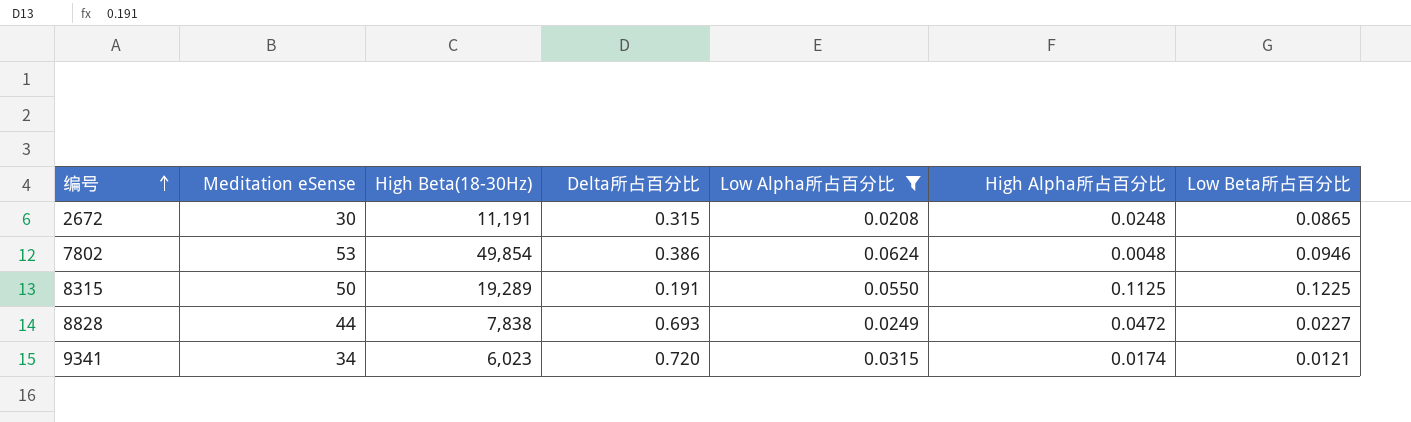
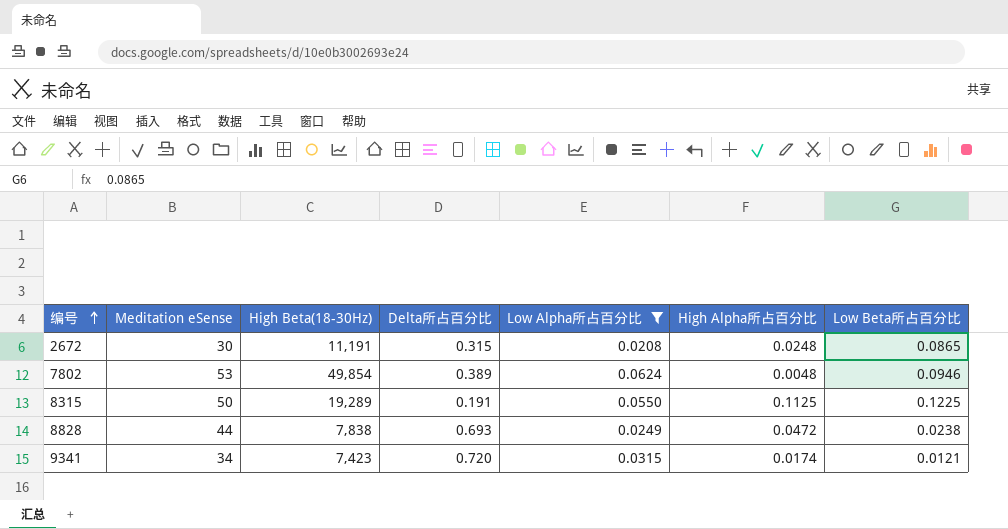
7802 | Delta所占百分比: 0.386 -> 0.389
8828 | Low Beta所占百分比: 0.0227 -> 0.0238
9341 | High Beta(18-30Hz): 6,023 -> 7,423

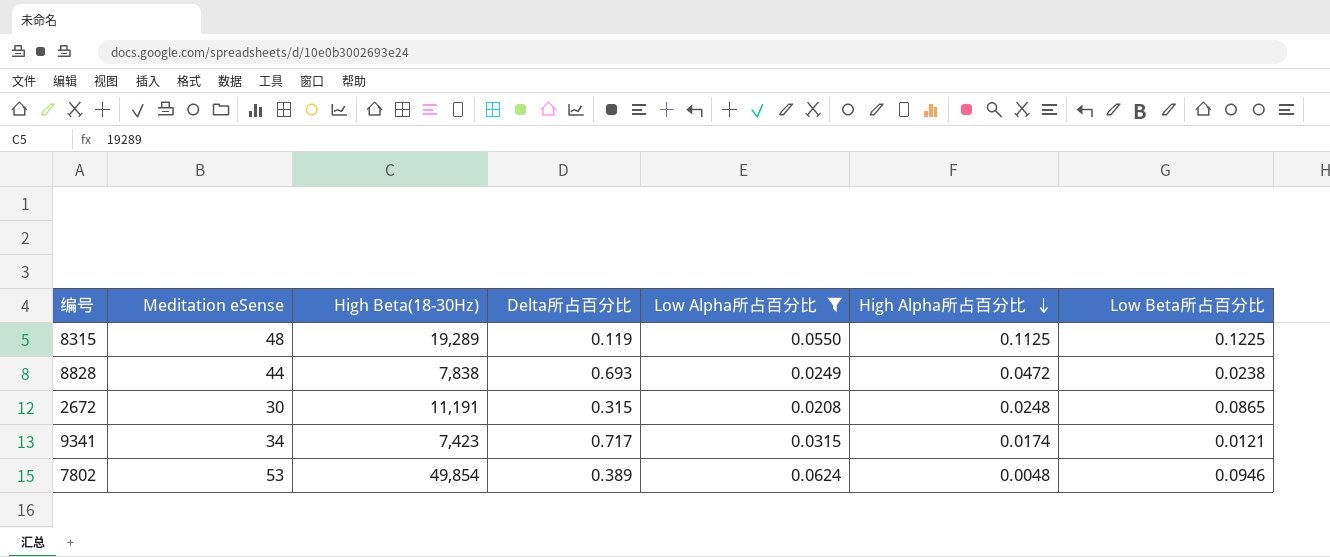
row order: 编号 ascending -> High Alpha所占百分比 descending
8315 | Meditation eSense: 50 -> 48
8315 | Delta所占百分比: 0.191 -> 0.119
9341 | Delta所占百分比: 0.720 -> 0.717

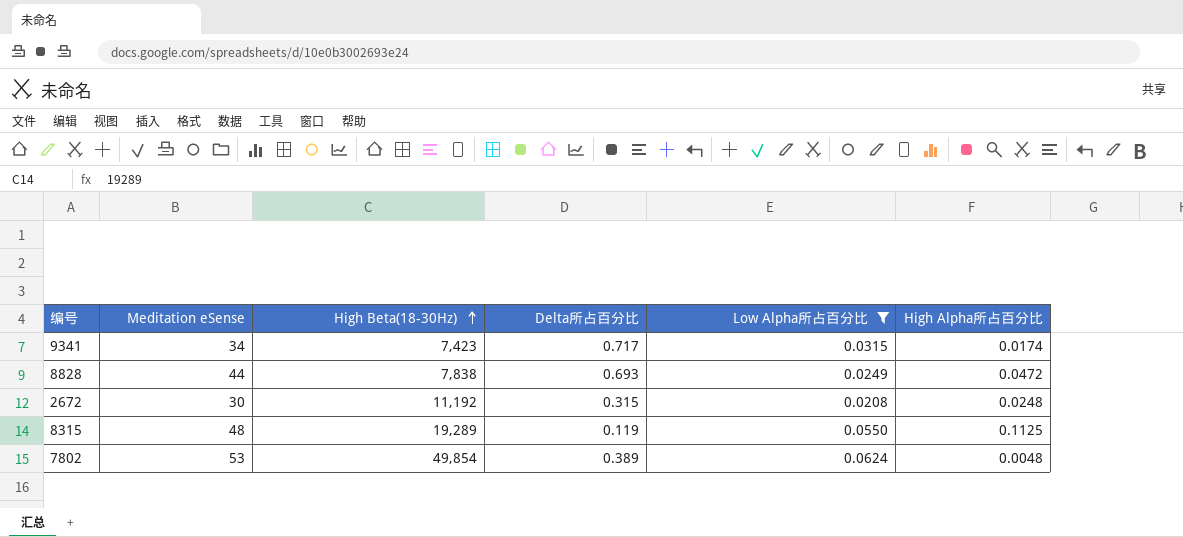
row order: High Alpha所占百分比 descending -> High Beta(18-30Hz) ascending
column Low Beta所占百分比 | position: 7 -> none
2672 | High Beta(18-30Hz): 11,191 -> 11,192

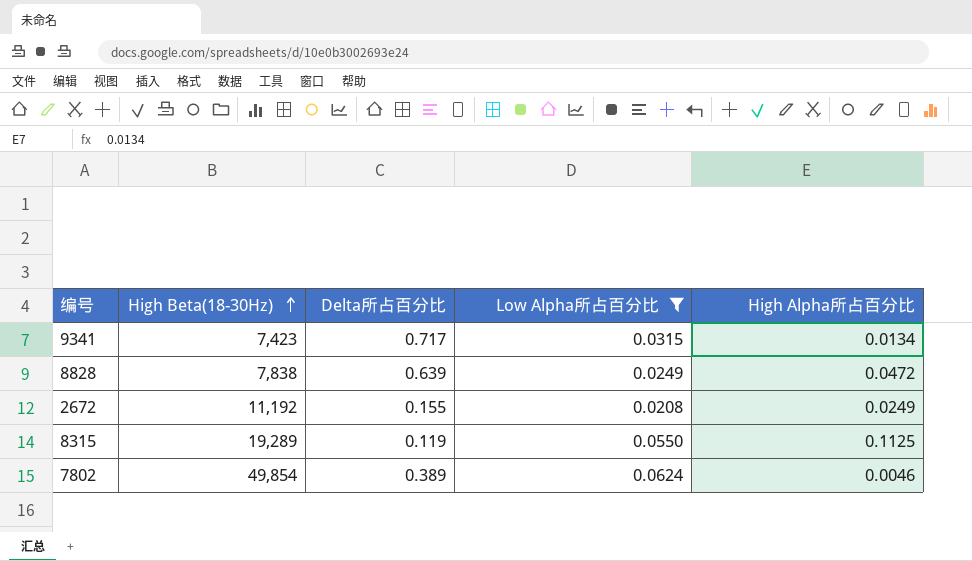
column Meditation eSense | position: 2 -> none
9341 | High Alpha所占百分比: 0.0174 -> 0.0134
8828 | Delta所占百分比: 0.693 -> 0.639
2672 | Delta所占百分比: 0.315 -> 0.155
2672 | High Alpha所占百分比: 0.0248 -> 0.0249
7802 | High Alpha所占百分比: 0.0048 -> 0.0046

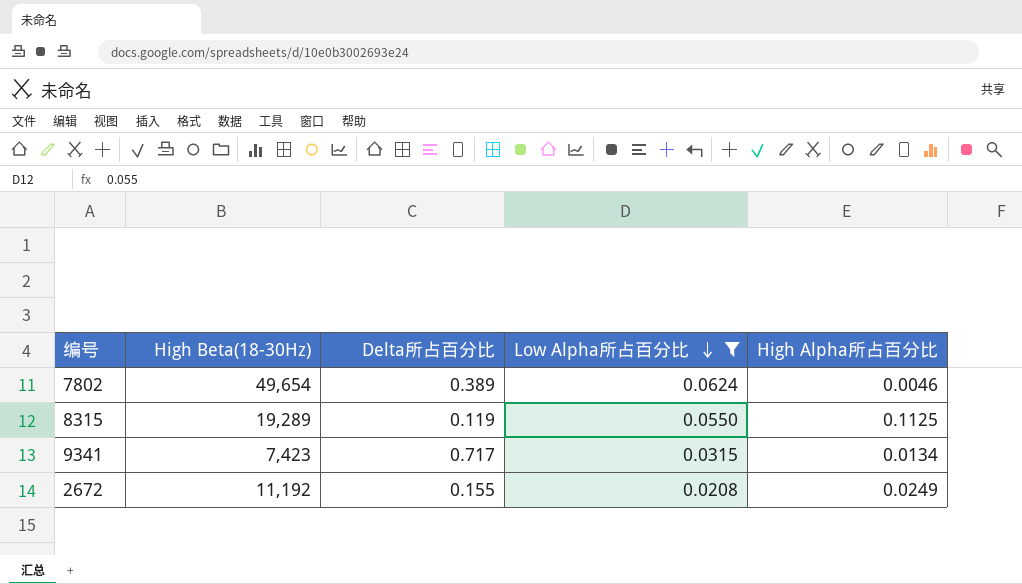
row order: High Beta(18-30Hz) ascending -> Low Alpha所占百分比 descending
row 8828: 7,838 | 0.639 | 0.0249 | 0.0472 -> none
7802 | High Beta(18-30Hz): 49,854 -> 49,654

